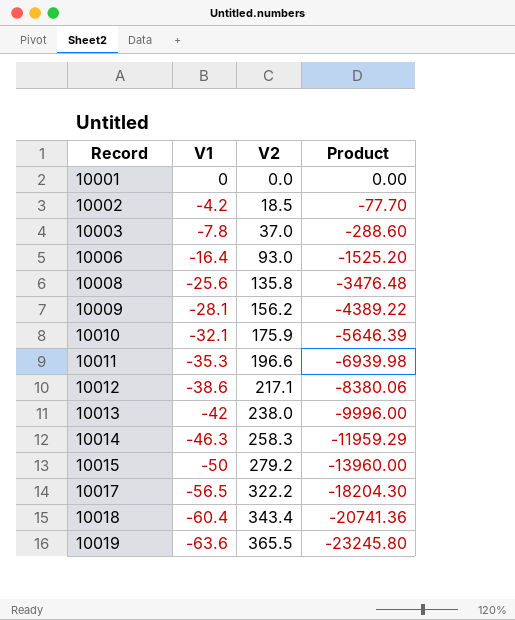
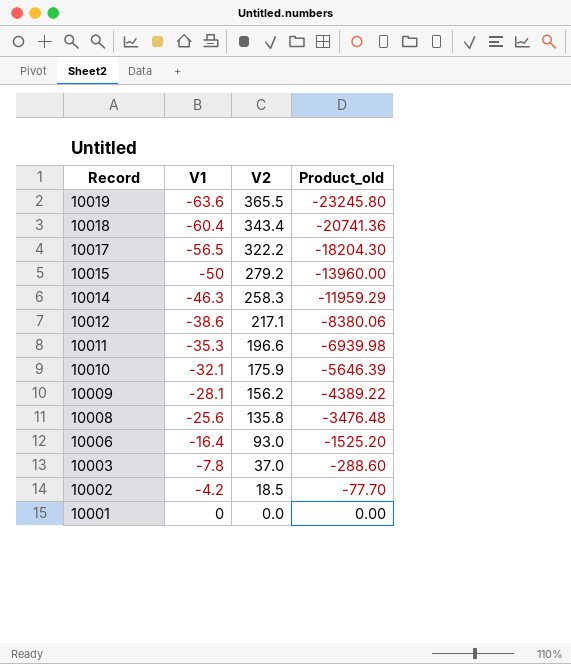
row order: Record ascending -> Record descending
column name: Product -> Product_old
row 10013: -42 | 238.0 | -9996.00 -> none

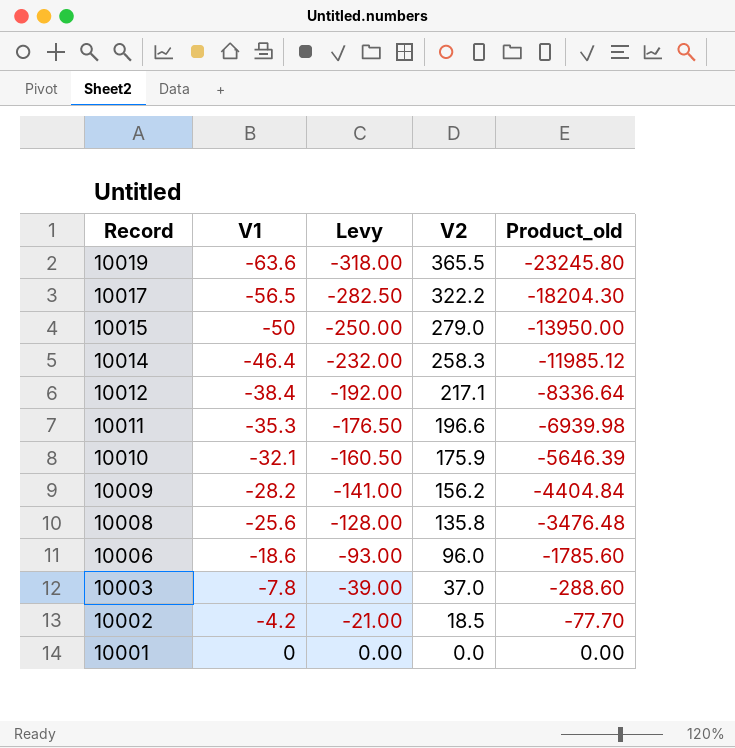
column Levy | formula: none -> [V1] * 5
row 10018: -60.4 | 343.4 | -20741.36 -> none
10015 | V2: 279.2 -> 279.0
10015 | Product_old: -13960.00 -> -13950.00
10014 | V1: -46.3 -> -46.4
10014 | Product_old: -11959.29 -> -11985.12
10012 | V1: -38.6 -> -38.4
10012 | Product_old: -8380.06 -> -8336.64
10009 | V1: -28.1 -> -28.2
10009 | Product_old: -4389.22 -> -4404.84
10006 | V1: -16.4 -> -18.6
10006 | V2: 93.0 -> 96.0
10006 | Product_old: -1525.20 -> -1785.60

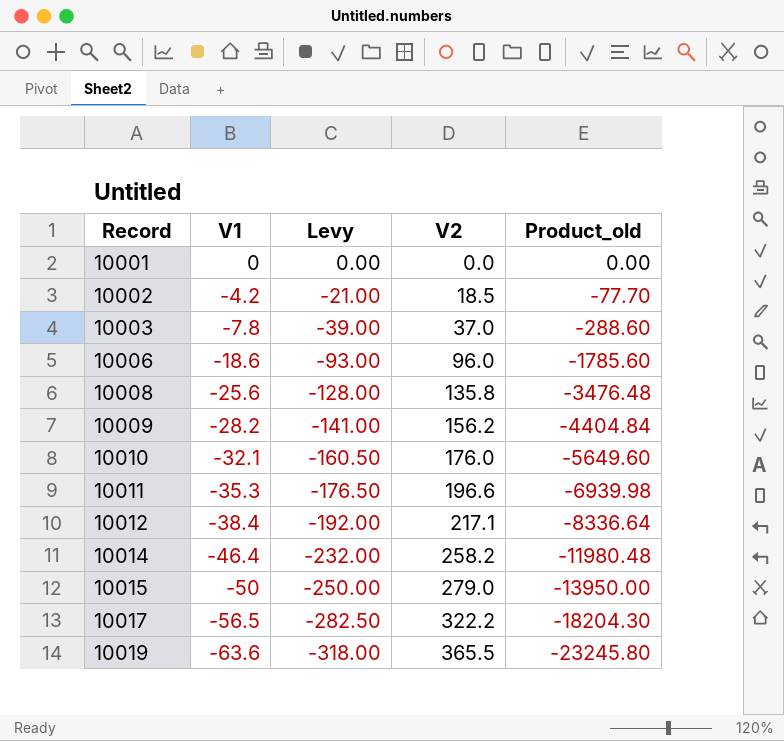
row order: Record descending -> Record ascending
10010 | V2: 175.9 -> 176.0
10010 | Product_old: -5646.39 -> -5649.60
10014 | V2: 258.3 -> 258.2
10014 | Product_old: -11985.12 -> -11980.48

